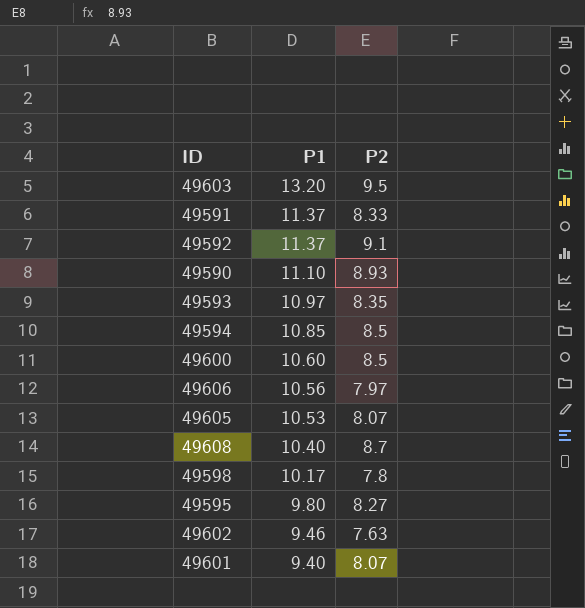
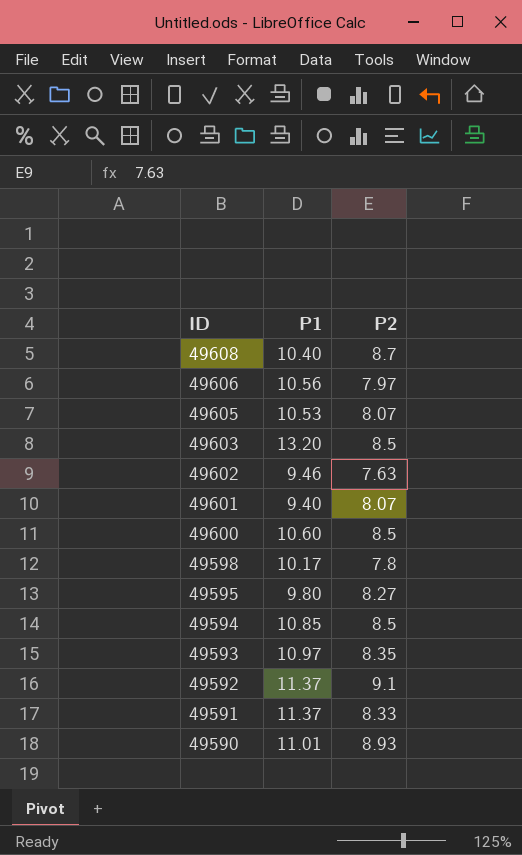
row order: P1 descending -> ID descending
49603 | P2: 9.5 -> 8.5
49590 | P1: 11.10 -> 11.01

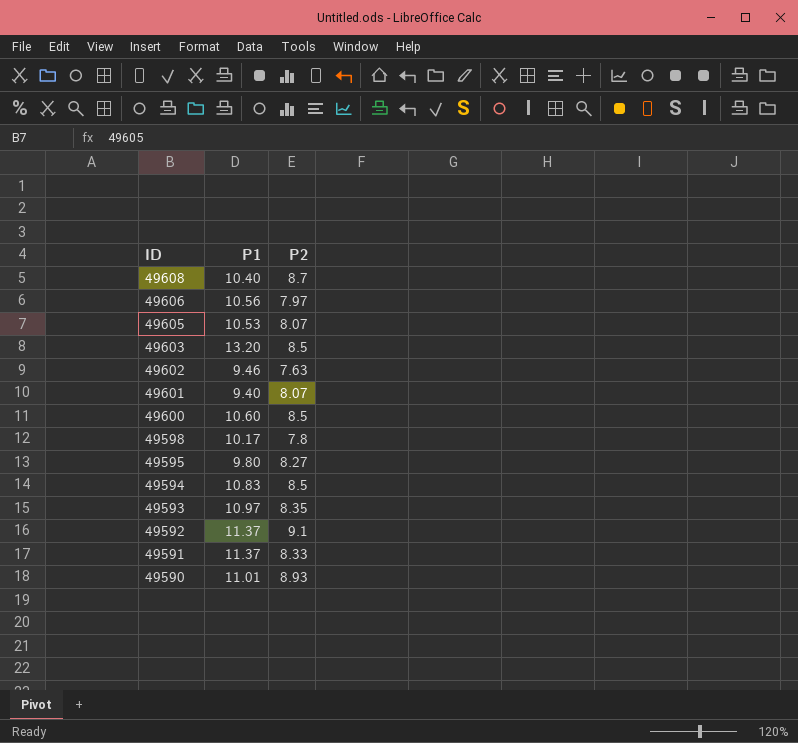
49594 | P1: 10.85 -> 10.83

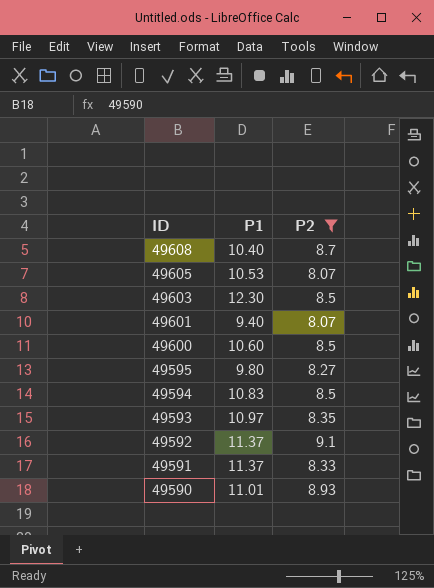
filter: none -> P2 >= 8.07
49603 | P1: 13.20 -> 12.30

